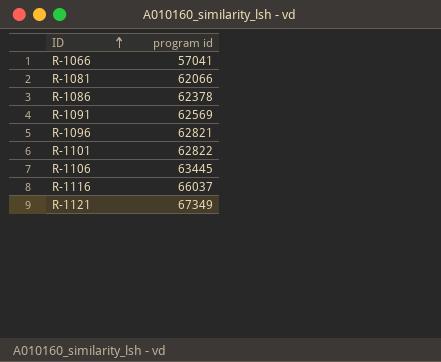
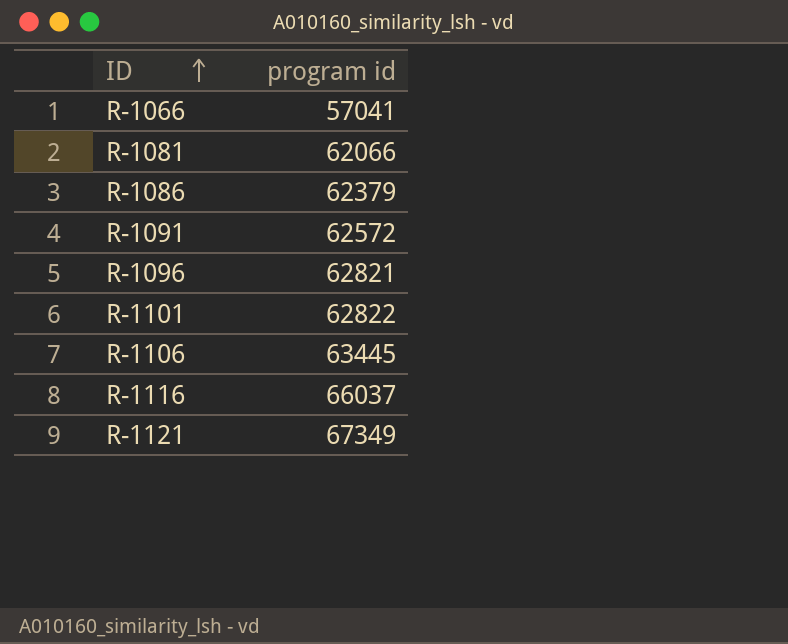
R-1086 | program id: 62378 -> 62379
R-1091 | program id: 62569 -> 62572

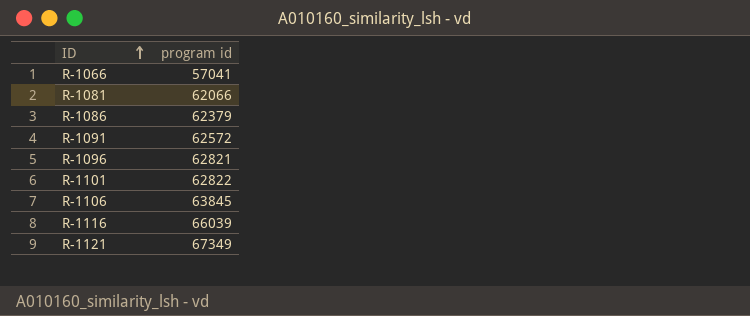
R-1106 | program id: 63445 -> 63845
R-1116 | program id: 66037 -> 66039

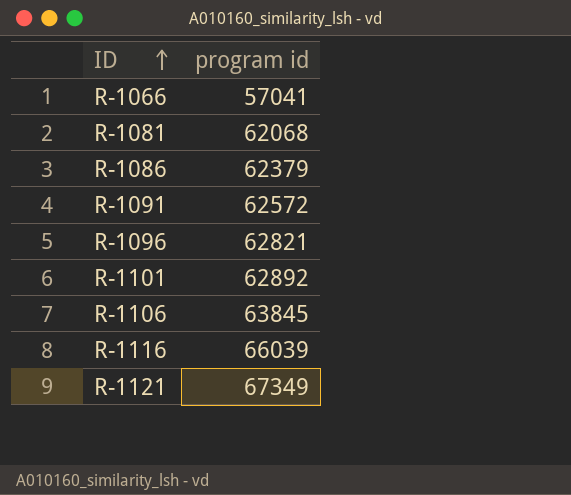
R-1081 | program id: 62066 -> 62068
R-1101 | program id: 62822 -> 62892

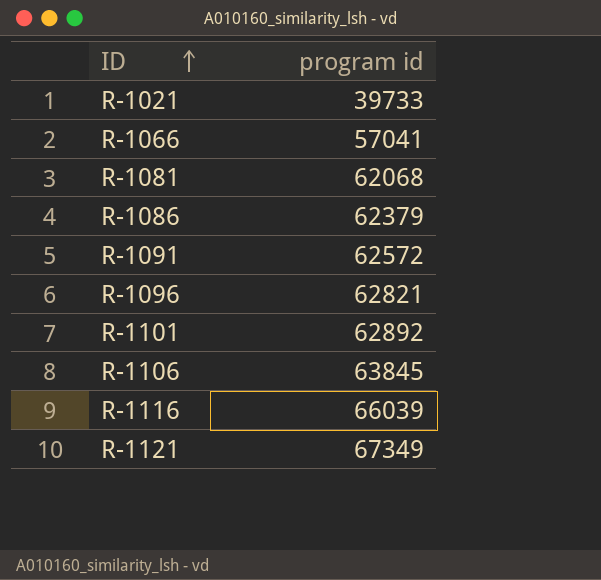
row R-1021: none -> 39733

